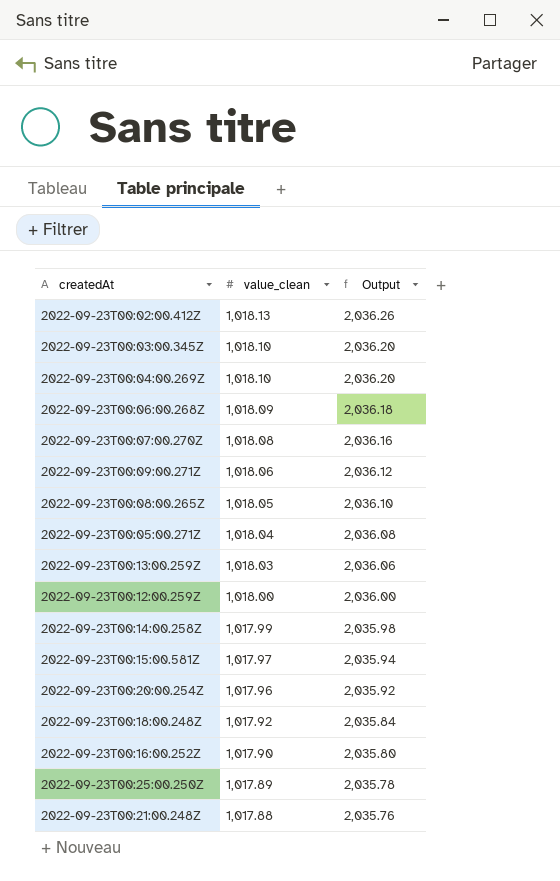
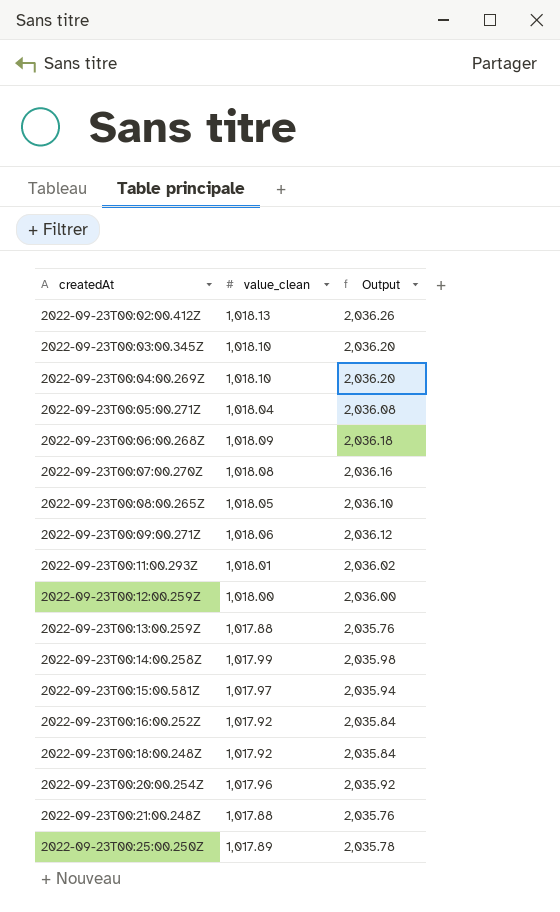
row order: value_clean descending -> createdAt ascending
row 2022-09-23T00:11:00.293Z: none -> 1,018.01 | 2,036.02
2022-09-23T00:13:00.259Z | value_clean: 1,018.03 -> 1,017.88
2022-09-23T00:13:00.259Z | Output: 2,036.06 -> 2,035.76
2022-09-23T00:16:00.252Z | value_clean: 1,017.90 -> 1,017.92
2022-09-23T00:16:00.252Z | Output: 2,035.80 -> 2,035.84

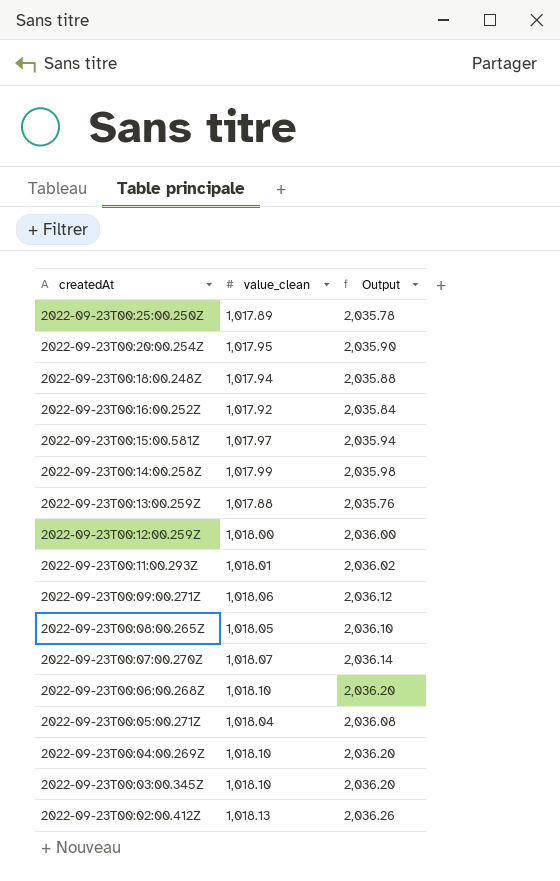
row order: createdAt ascending -> createdAt descending
row 2022-09-23T00:21:00.248Z: 1,017.88 | 2,035.76 -> none
2022-09-23T00:20:00.254Z | value_clean: 1,017.96 -> 1,017.95
2022-09-23T00:20:00.254Z | Output: 2,035.92 -> 2,035.90
2022-09-23T00:18:00.248Z | value_clean: 1,017.92 -> 1,017.94
2022-09-23T00:18:00.248Z | Output: 2,035.84 -> 2,035.88
2022-09-23T00:07:00.270Z | value_clean: 1,018.08 -> 1,018.07
2022-09-23T00:07:00.270Z | Output: 2,036.16 -> 2,036.14
2022-09-23T00:06:00.268Z | value_clean: 1,018.09 -> 1,018.10
2022-09-23T00:06:00.268Z | Output: 2,036.18 -> 2,036.20

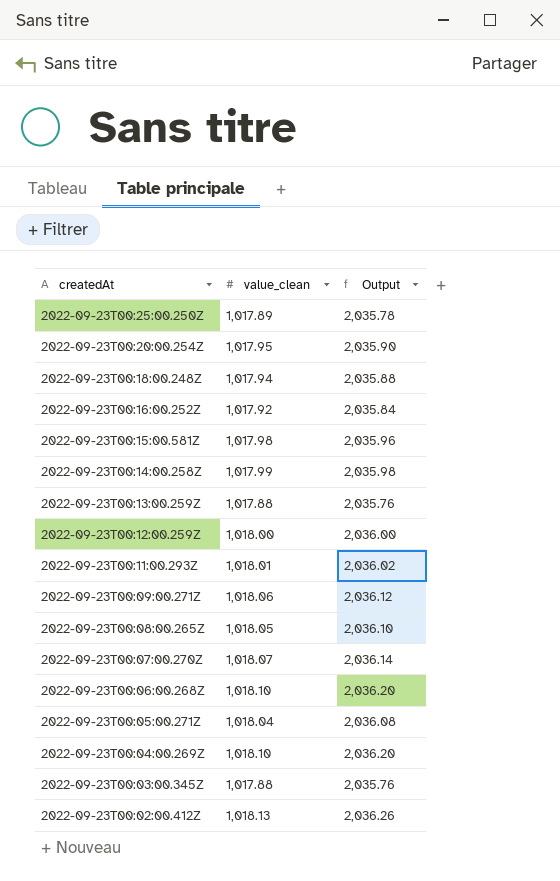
2022-09-23T00:15:00.581Z | value_clean: 1,017.97 -> 1,017.98
2022-09-23T00:15:00.581Z | Output: 2,035.94 -> 2,035.96
2022-09-23T00:03:00.345Z | value_clean: 1,018.10 -> 1,017.88
2022-09-23T00:03:00.345Z | Output: 2,036.20 -> 2,035.76

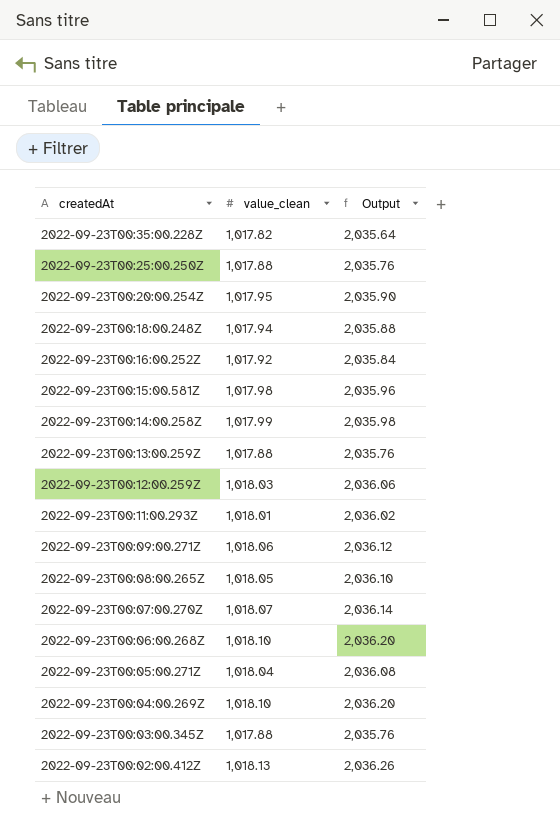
row 2022-09-23T00:35:00.228Z: none -> 1,017.82 | 2,035.64
2022-09-23T00:25:00.250Z | value_clean: 1,017.89 -> 1,017.88
2022-09-23T00:25:00.250Z | Output: 2,035.78 -> 2,035.76
2022-09-23T00:12:00.259Z | value_clean: 1,018.00 -> 1,018.03
2022-09-23T00:12:00.259Z | Output: 2,036.00 -> 2,036.06

